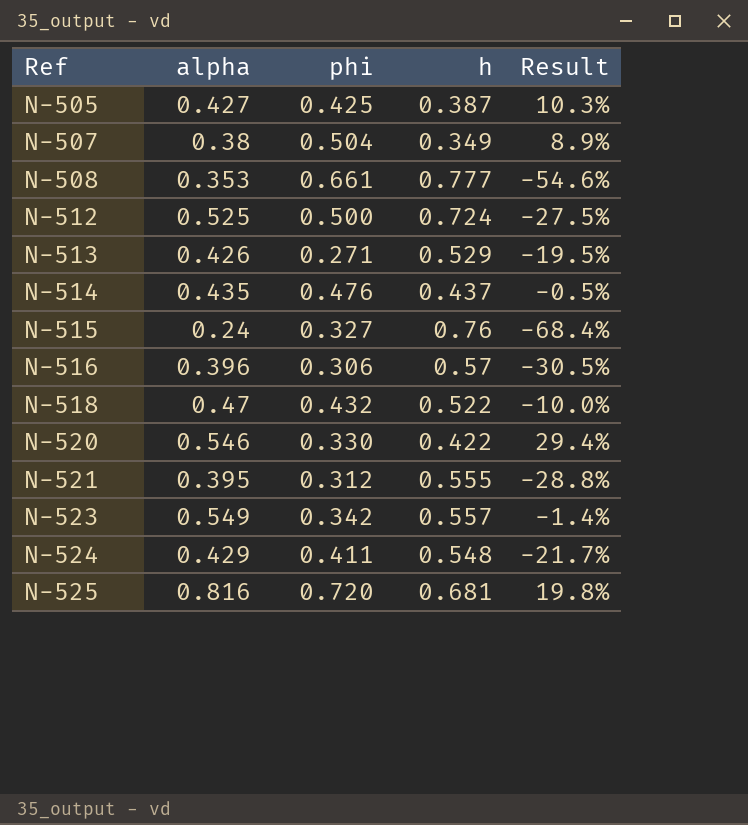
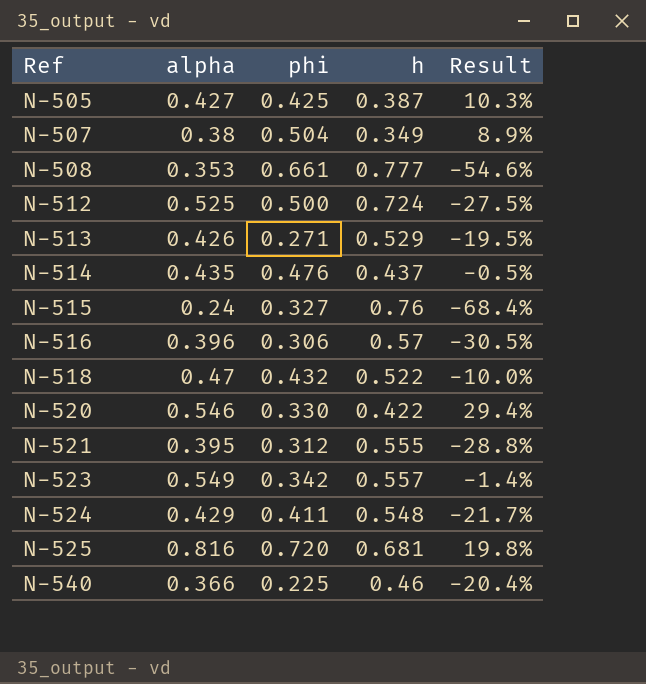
row N-540: none -> 0.366 | 0.225 | 0.46 | -20.4%

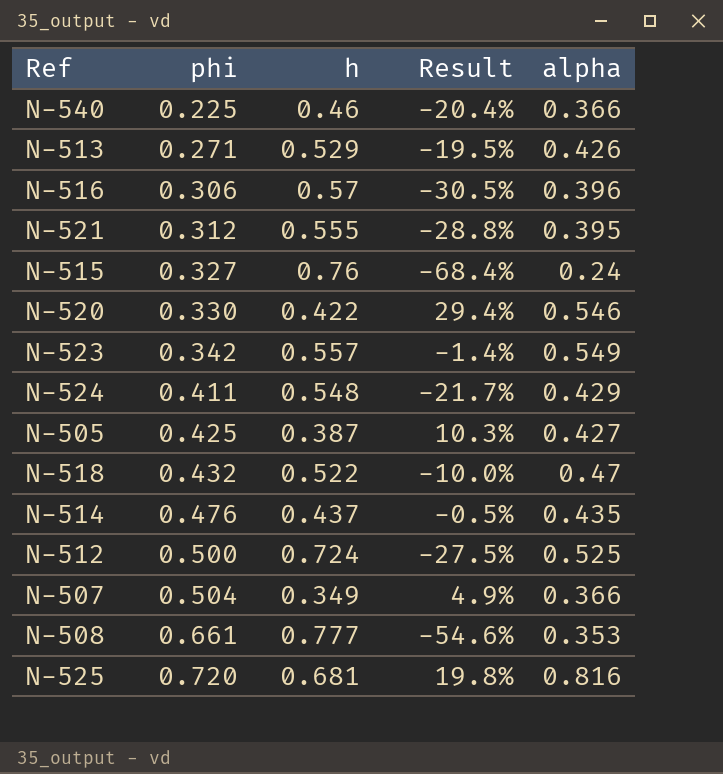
row order: Ref ascending -> phi ascending
column alpha | position: 2 -> 5
N-507 | Result: 8.9% -> 4.9%
N-507 | alpha: 0.38 -> 0.366

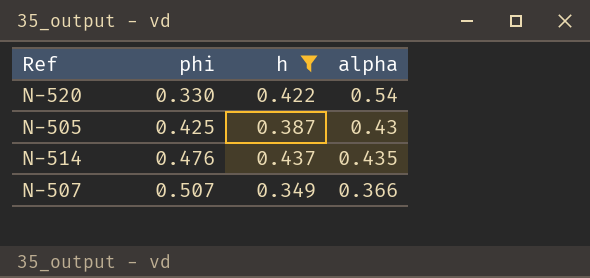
filter: none -> h <= 0.437
column Result | formula: ([alpha] - [h]) / [h] -> none
N-520 | alpha: 0.546 -> 0.54
N-505 | alpha: 0.427 -> 0.43
N-507 | phi: 0.504 -> 0.507

